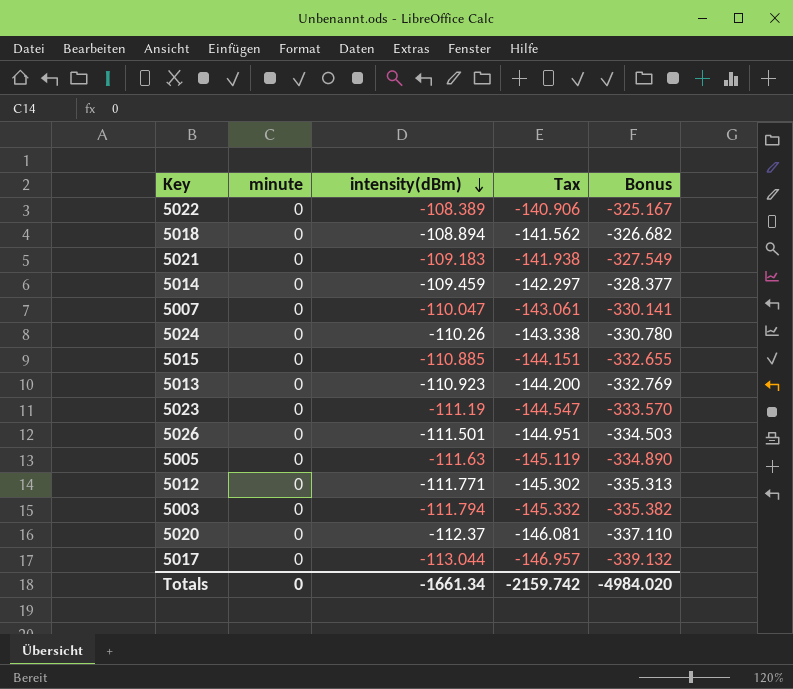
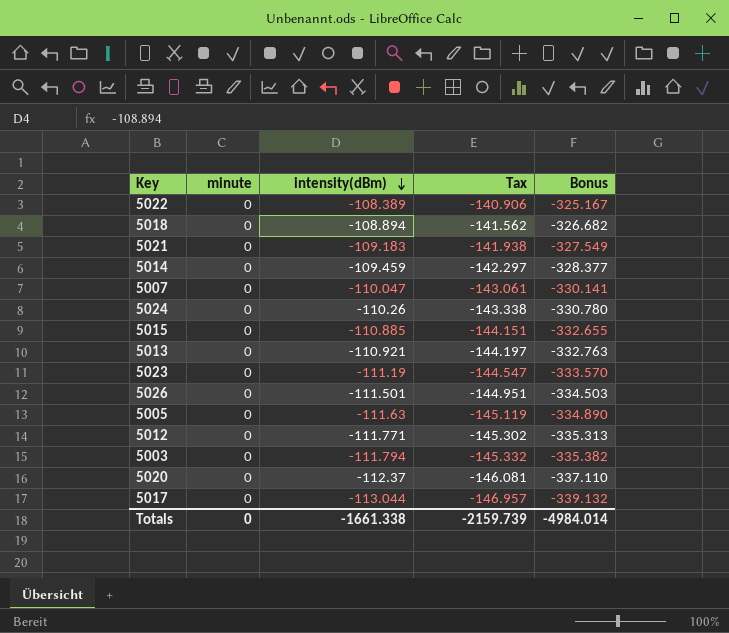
5013 | intensity(dBm): -110.923 -> -110.921
5013 | Tax: -144.200 -> -144.197
5013 | Bonus: -332.769 -> -332.763
Totals | intensity(dBm): -1661.34 -> -1661.338
Totals | Tax: -2159.742 -> -2159.739
Totals | Bonus: -4984.020 -> -4984.014

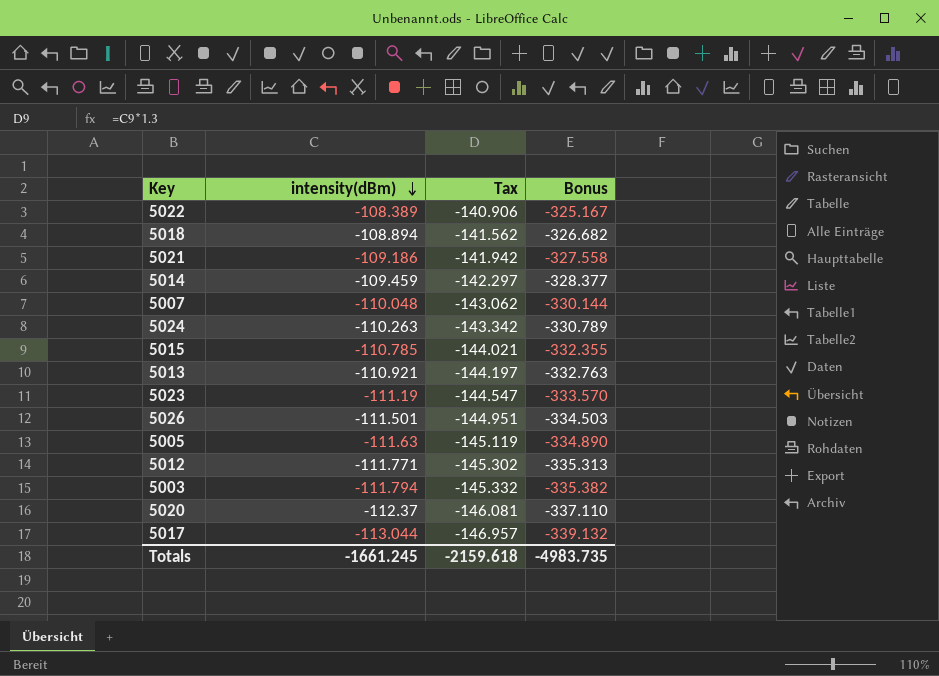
column minute | position: 2 -> none
5021 | intensity(dBm): -109.183 -> -109.186
5021 | Tax: -141.938 -> -141.942
5021 | Bonus: -327.549 -> -327.558
5007 | intensity(dBm): -110.047 -> -110.048
5007 | Tax: -143.061 -> -143.062
5007 | Bonus: -330.141 -> -330.144
5024 | intensity(dBm): -110.26 -> -110.263
5024 | Tax: -143.338 -> -143.342
5024 | Bonus: -330.780 -> -330.789
5015 | intensity(dBm): -110.885 -> -110.785
5015 | Tax: -144.151 -> -144.021
5015 | Bonus: -332.655 -> -332.355
Totals | intensity(dBm): -1661.338 -> -1661.245
Totals | Tax: -2159.739 -> -2159.618
Totals | Bonus: -4984.014 -> -4983.735

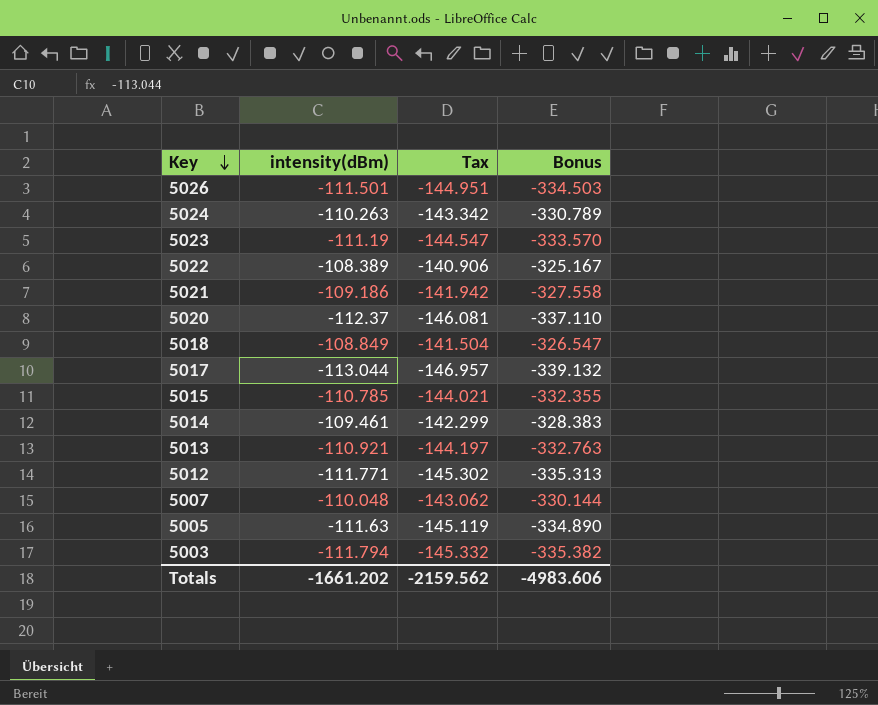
row order: intensity(dBm) descending -> Key descending
5018 | intensity(dBm): -108.894 -> -108.849
5018 | Tax: -141.562 -> -141.504
5018 | Bonus: -326.682 -> -326.547
5014 | intensity(dBm): -109.459 -> -109.461
5014 | Tax: -142.297 -> -142.299
5014 | Bonus: -328.377 -> -328.383
Totals | intensity(dBm): -1661.245 -> -1661.202
Totals | Tax: -2159.618 -> -2159.562
Totals | Bonus: -4983.735 -> -4983.606

